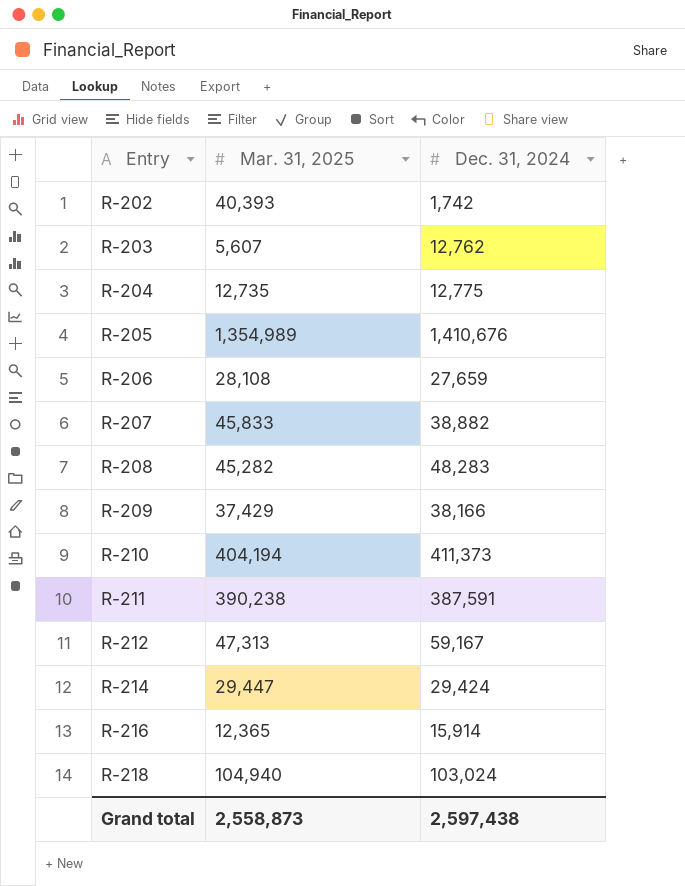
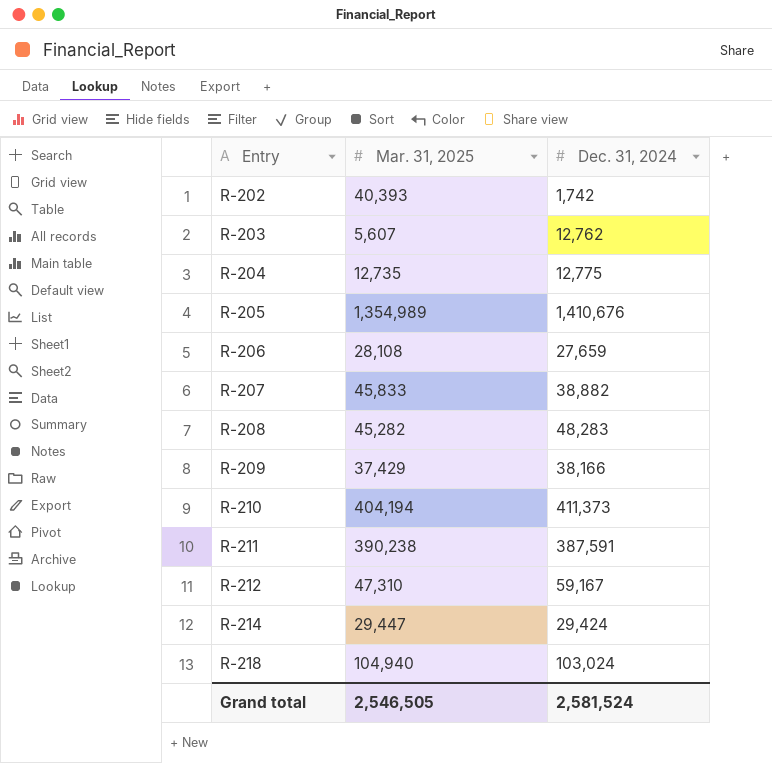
row R-216: 12,365 | 15,914 -> none
R-212 | Mar. 31, 2025: 47,313 -> 47,310
Grand total | Mar. 31, 2025: 2,558,873 -> 2,546,505
Grand total | Dec. 31, 2024: 2,597,438 -> 2,581,524

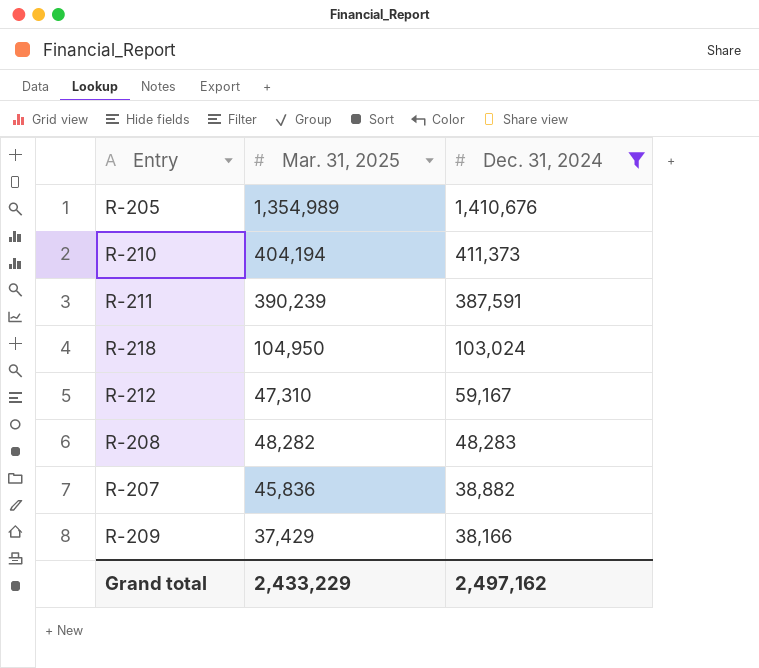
filter: none -> Dec. 31, 2024 >= 38,166
row order: Entry ascending -> Dec. 31, 2024 descending
R-211 | Mar. 31, 2025: 390,238 -> 390,239
R-218 | Mar. 31, 2025: 104,940 -> 104,950
R-208 | Mar. 31, 2025: 45,282 -> 48,282
R-207 | Mar. 31, 2025: 45,833 -> 45,836
Grand total | Mar. 31, 2025: 2,546,505 -> 2,433,229
Grand total | Dec. 31, 2024: 2,581,524 -> 2,497,162

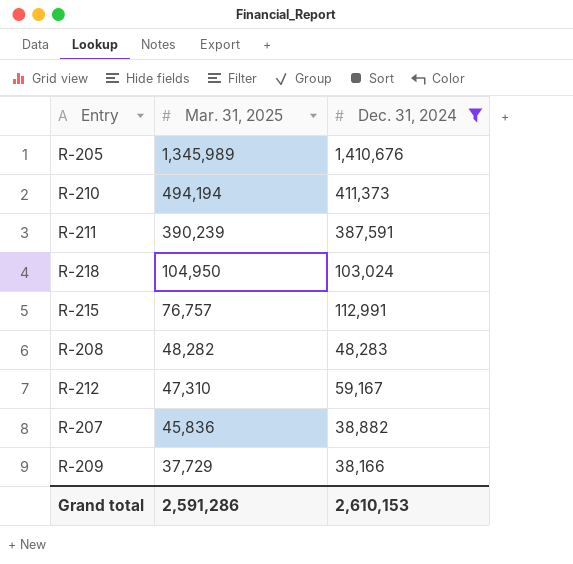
row order: Dec. 31, 2024 descending -> Mar. 31, 2025 descending
R-205 | Mar. 31, 2025: 1,354,989 -> 1,345,989
R-210 | Mar. 31, 2025: 404,194 -> 494,194
row R-215: none -> 76,757 | 112,991
R-209 | Mar. 31, 2025: 37,429 -> 37,729
Grand total | Mar. 31, 2025: 2,433,229 -> 2,591,286
Grand total | Dec. 31, 2024: 2,497,162 -> 2,610,153

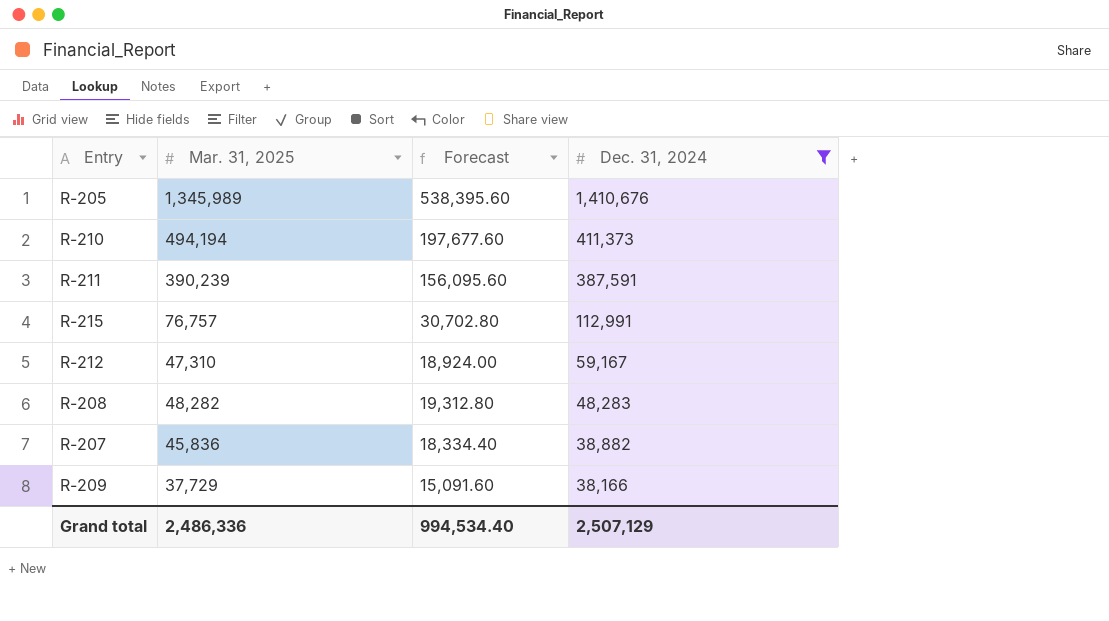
row order: Mar. 31, 2025 descending -> Dec. 31, 2024 descending
column Forecast | formula: none -> [Mar. 31, 2025] * 0.4
row R-218: 104,950 | 103,024 -> none
Grand total | Mar. 31, 2025: 2,591,286 -> 2,486,336
Grand total | Dec. 31, 2024: 2,610,153 -> 2,507,129

